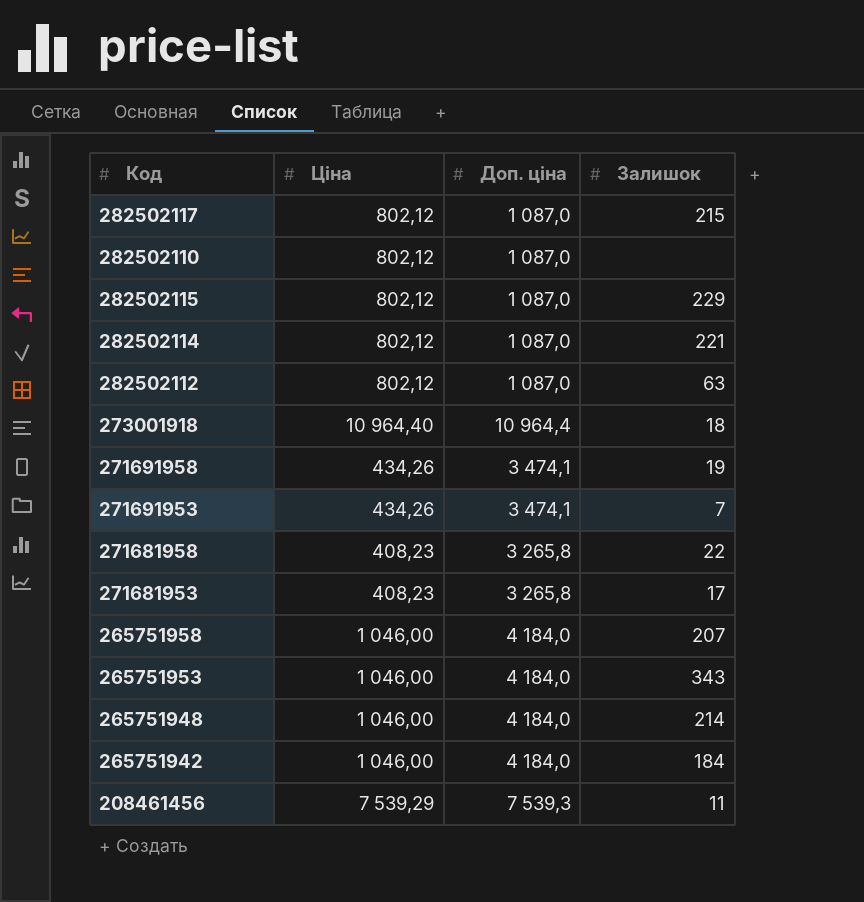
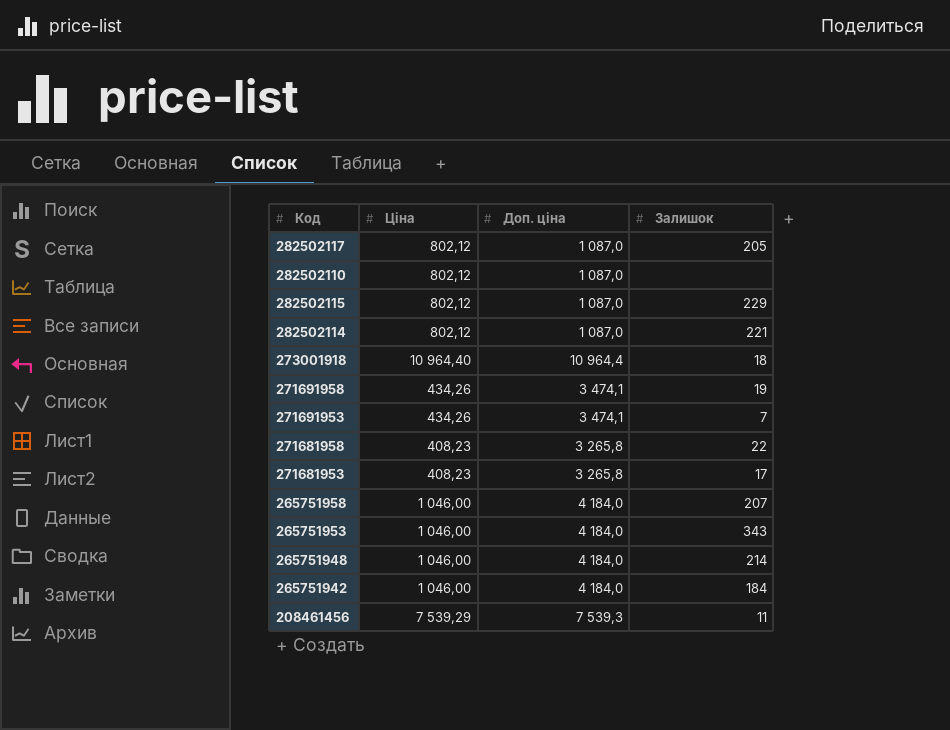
row 282502112: 802,12 | 1 087,0 | 63 -> none
282502117 | Залишок: 215 -> 205

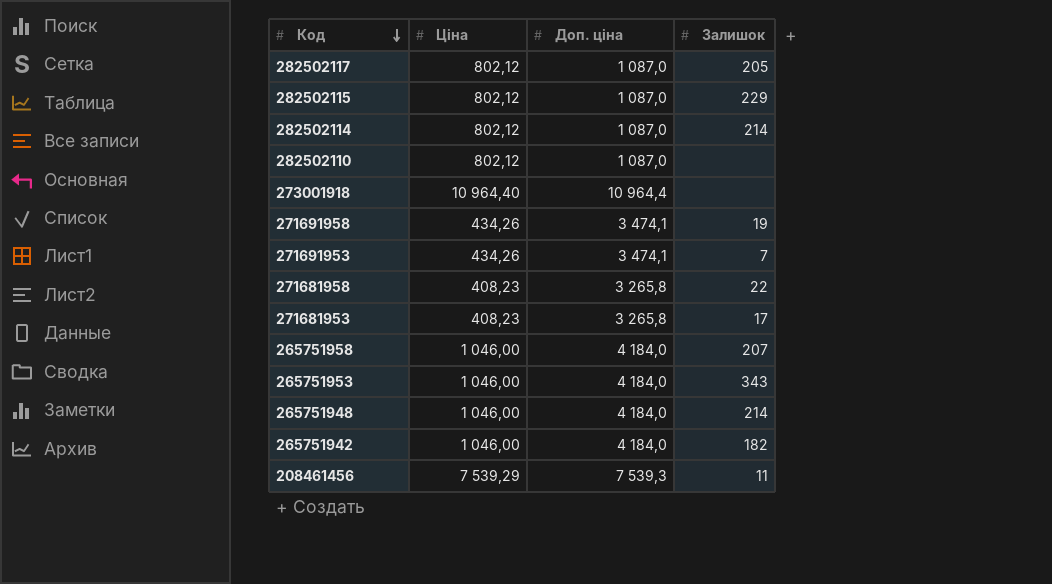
row order: none -> Код descending
282502114 | Залишок: 221 -> 214
273001918 | Залишок: 18 -> none
265751942 | Залишок: 184 -> 182

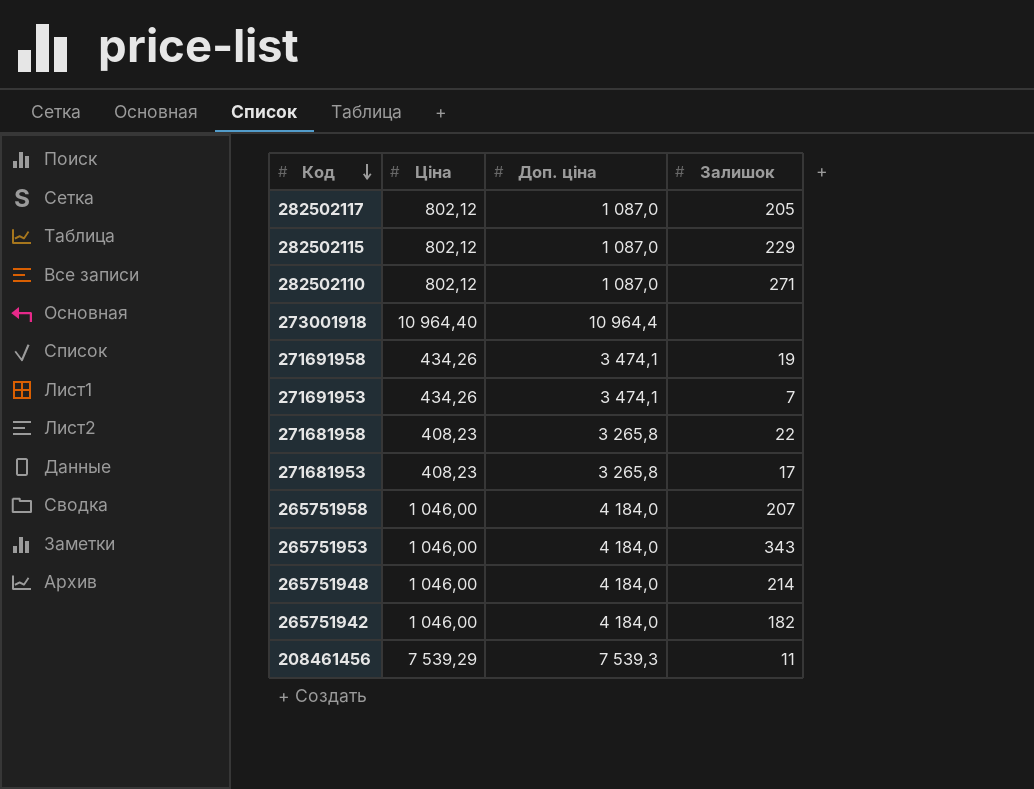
row 282502114: 802,12 | 1 087,0 | 214 -> none
282502110 | Залишок: none -> 271

